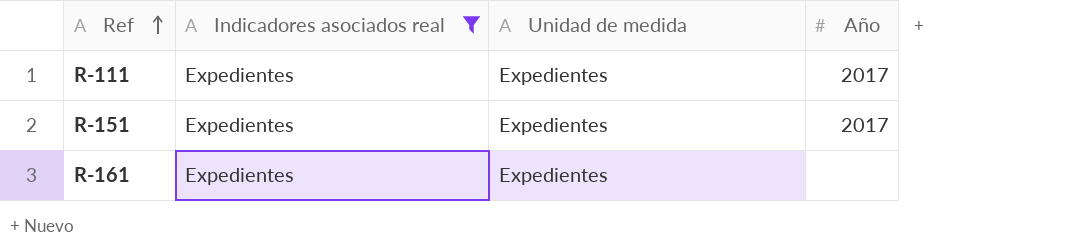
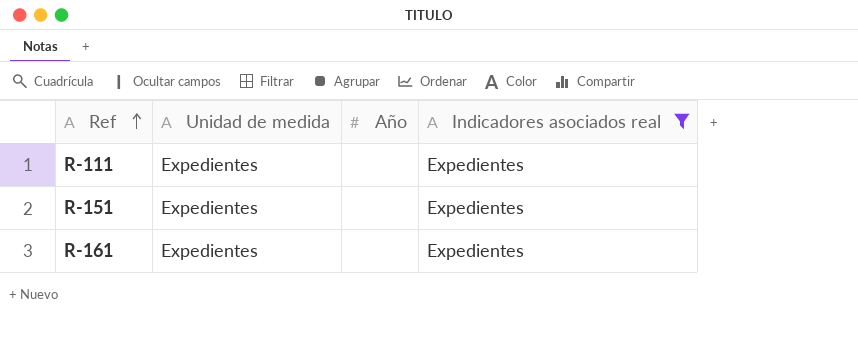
column Indicadores asociados real | position: 2 -> 4
R-111 | Año: 2017 -> none
R-151 | Año: 2017 -> none

